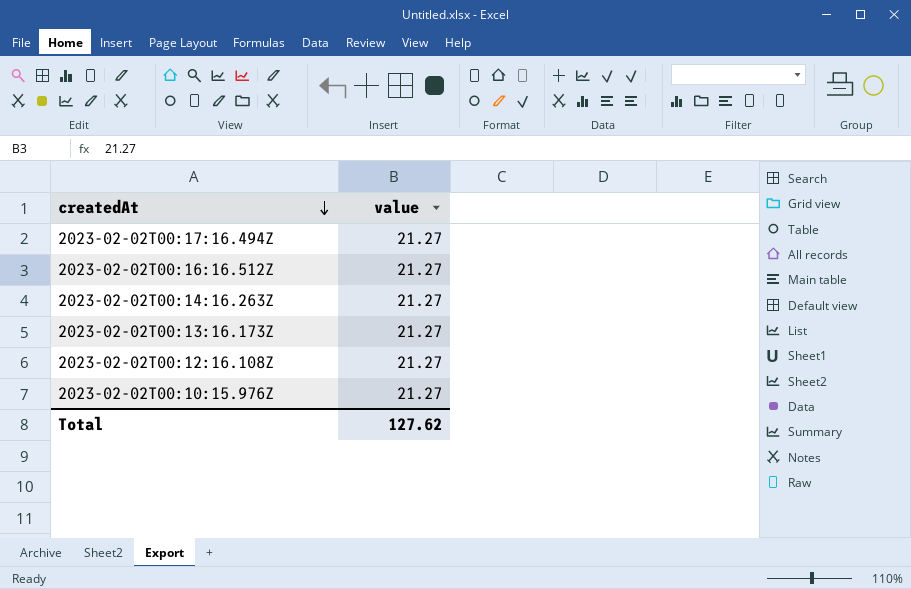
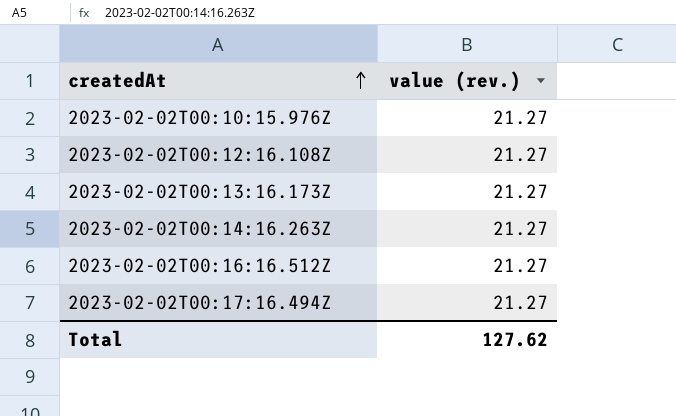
row order: createdAt descending -> createdAt ascending
column name: value -> value (rev.)

